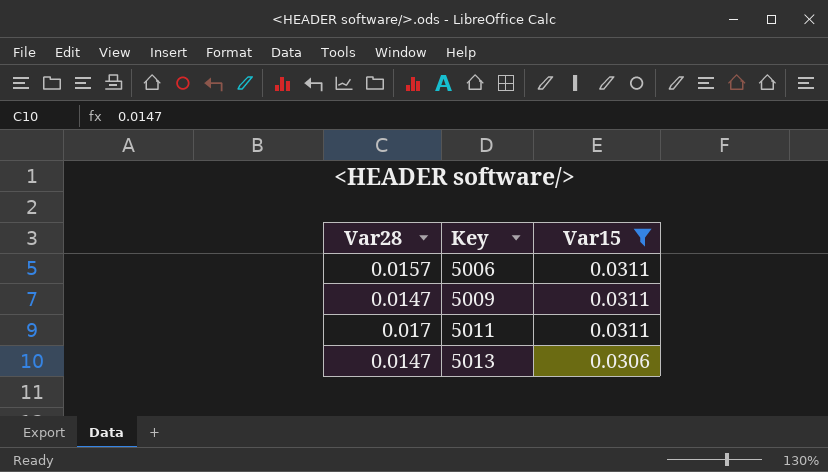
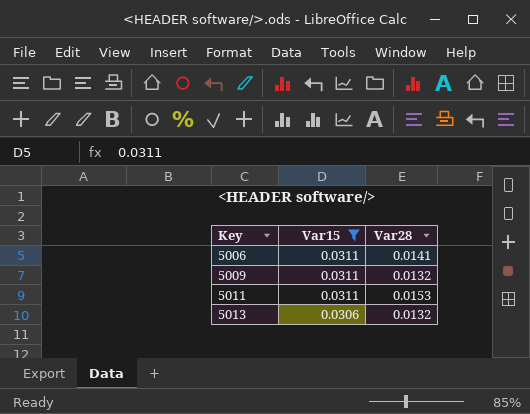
column Var28 | position: 1 -> 3
5006 | Var28: 0.0157 -> 0.0141
5009 | Var28: 0.0147 -> 0.0132
5011 | Var28: 0.017 -> 0.0153
5013 | Var28: 0.0147 -> 0.0132

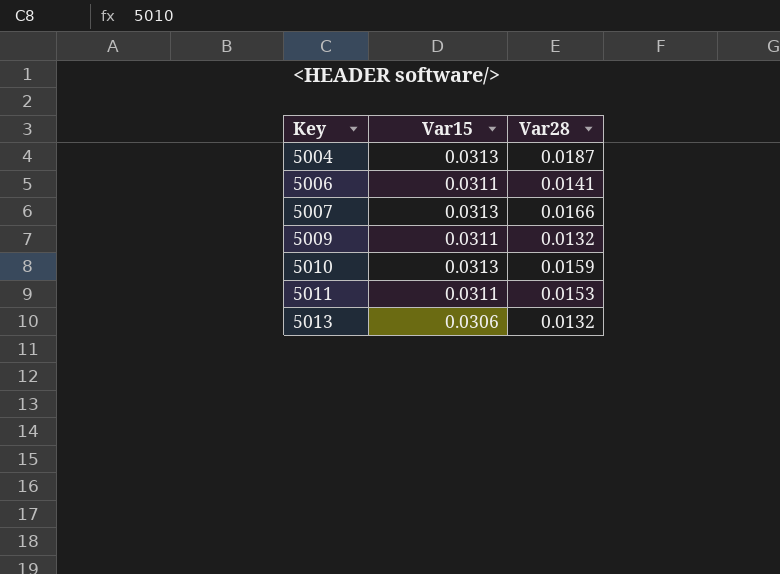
filter: Var15 != 0.0313 -> none

